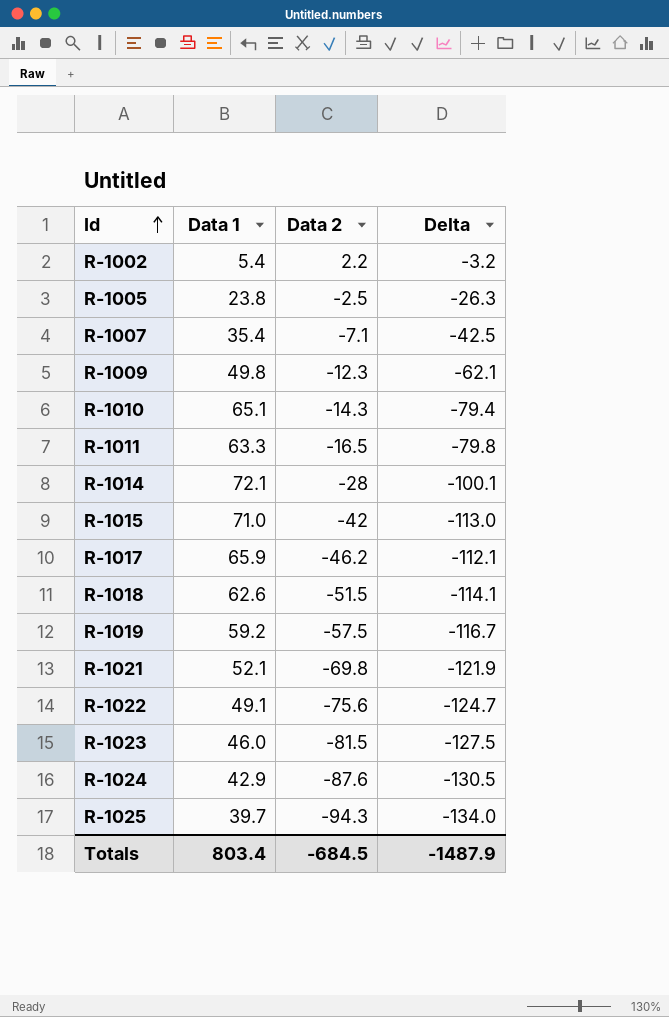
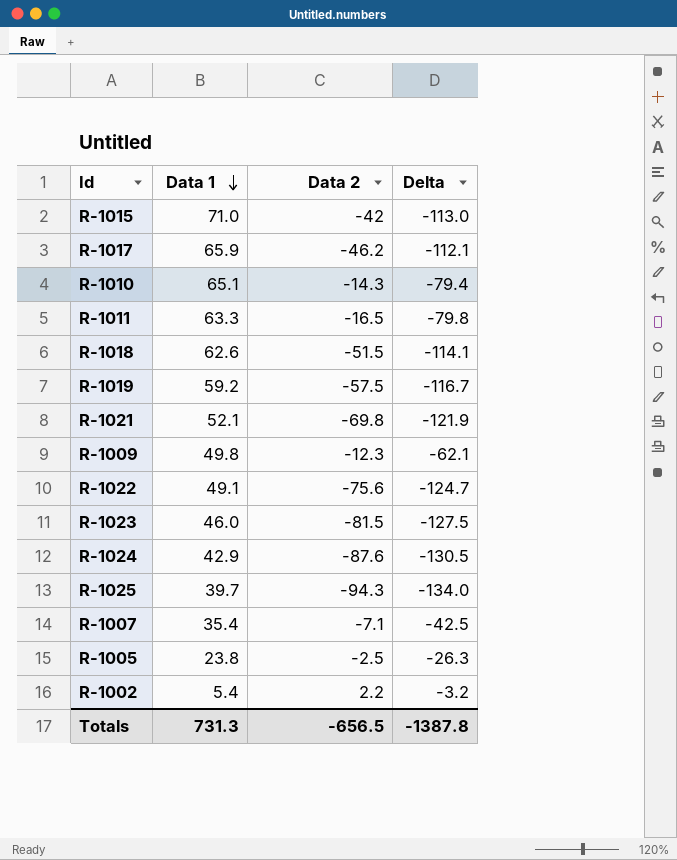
row order: Id ascending -> Data 1 descending
row R-1014: 72.1 | -28 | -100.1 -> none
Totals | Data 1: 803.4 -> 731.3
Totals | Data 2: -684.5 -> -656.5
Totals | Delta: -1487.9 -> -1387.8

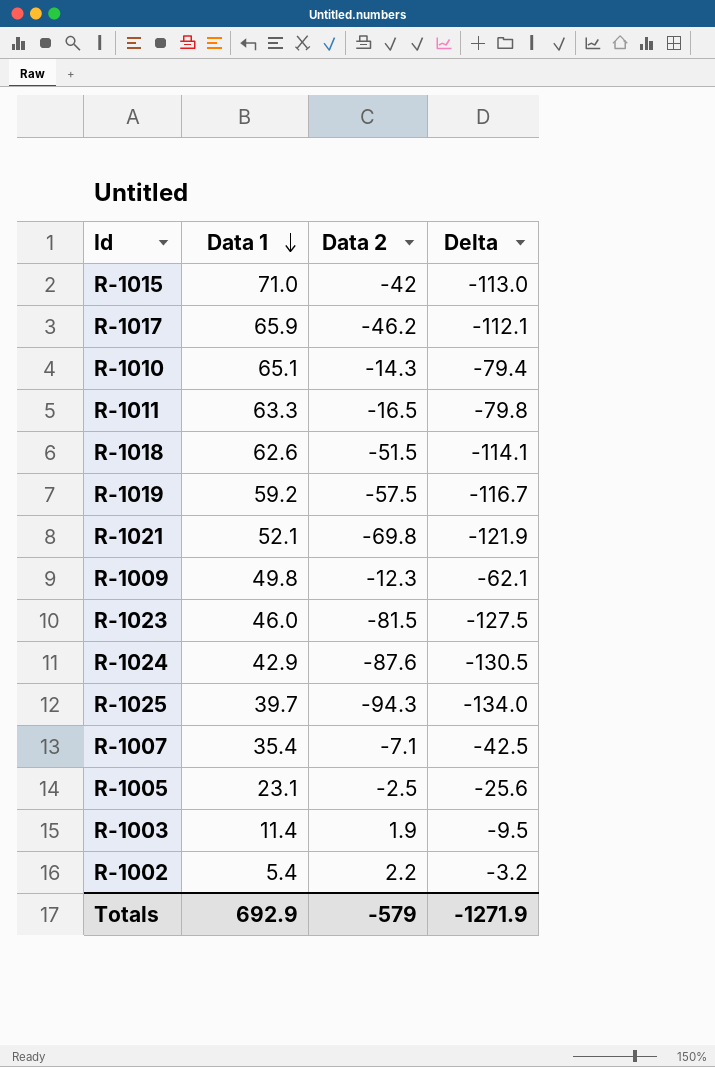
row R-1022: 49.1 | -75.6 | -124.7 -> none
R-1005 | Data 1: 23.8 -> 23.1
R-1005 | Delta: -26.3 -> -25.6
row R-1003: none -> 11.4 | 1.9 | -9.5
Totals | Data 1: 731.3 -> 692.9
Totals | Data 2: -656.5 -> -579
Totals | Delta: -1387.8 -> -1271.9

